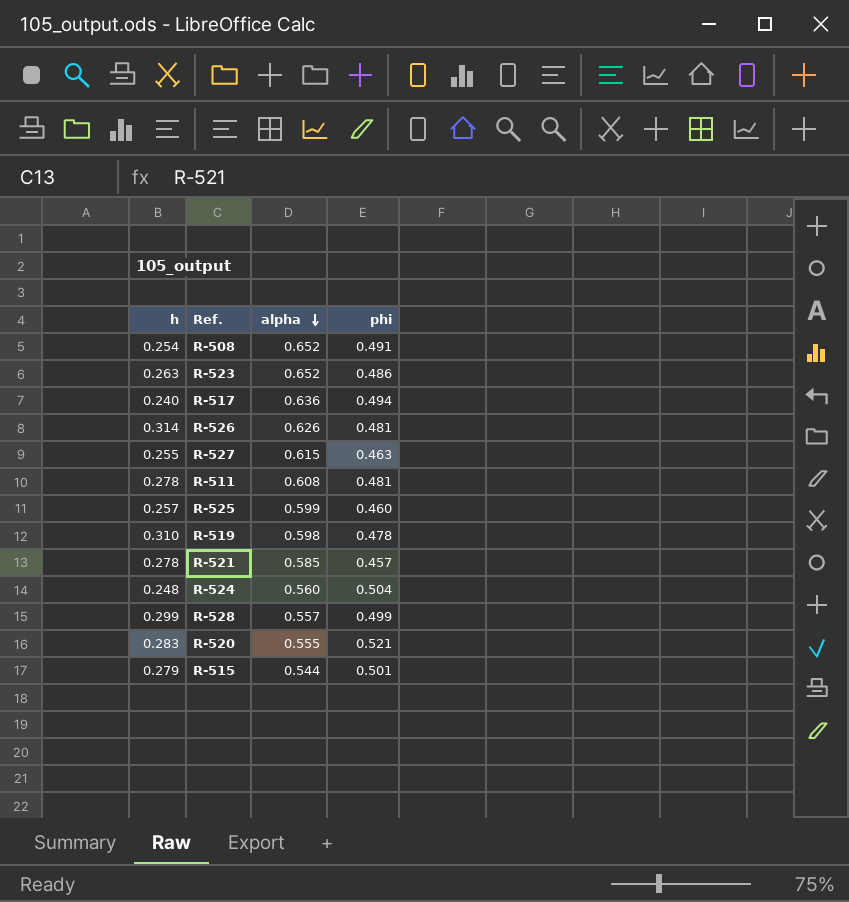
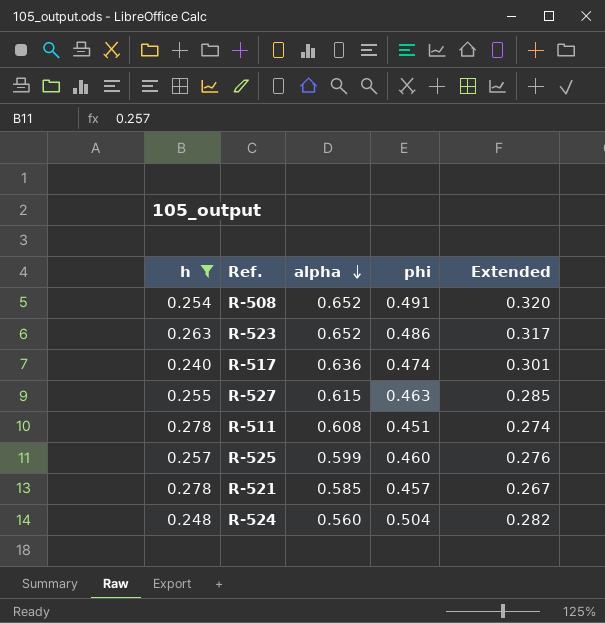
filter: none -> h <= 0.278
column Extended | formula: none -> [alpha] * [phi]
R-517 | phi: 0.494 -> 0.474
R-511 | phi: 0.481 -> 0.451

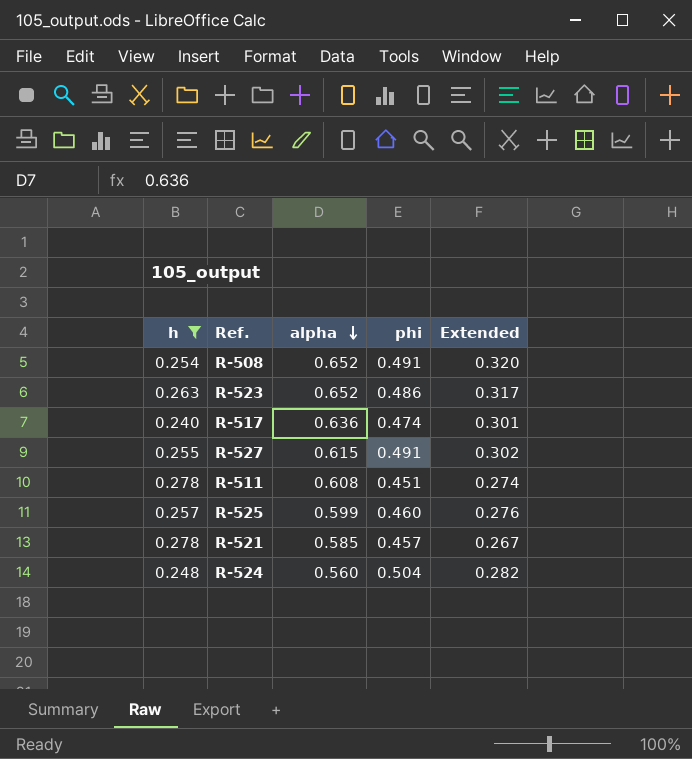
R-527 | phi: 0.463 -> 0.491
R-527 | Extended: 0.285 -> 0.302

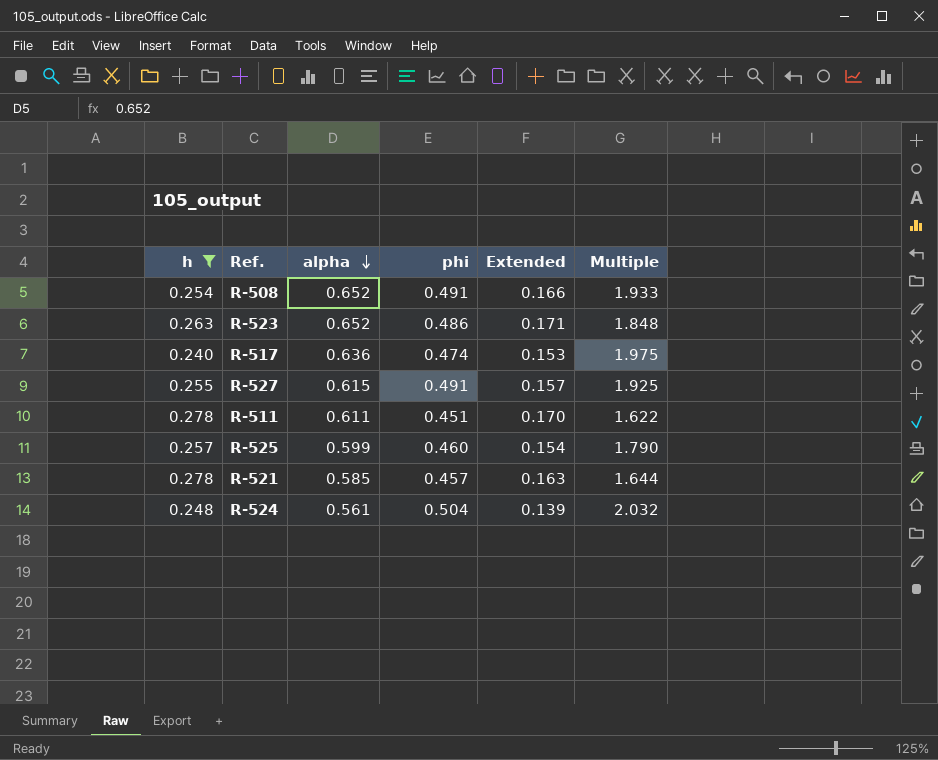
column Extended | formula: [alpha] * [phi] -> [h] * [alpha]
column Multiple | formula: none -> [phi] / [h]
R-511 | alpha: 0.608 -> 0.611
R-524 | alpha: 0.560 -> 0.561

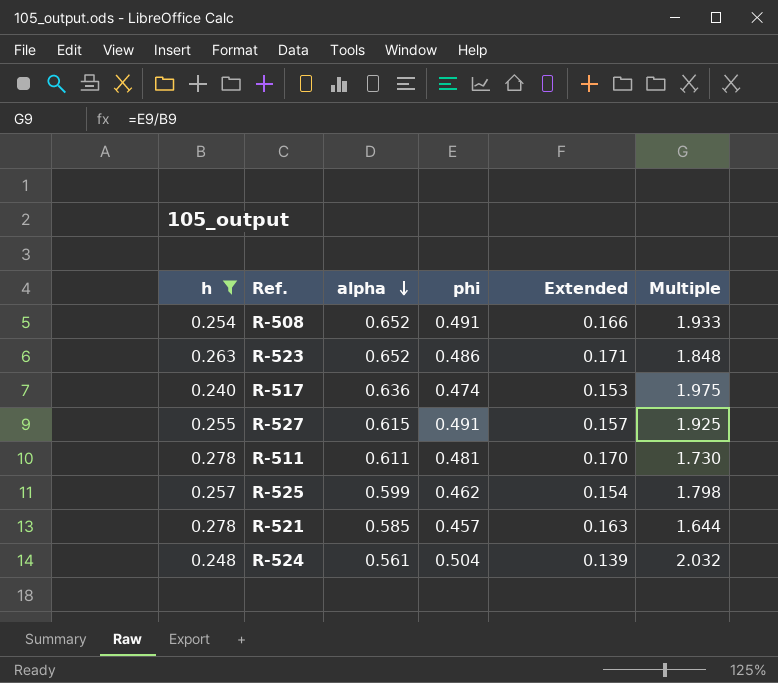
R-511 | phi: 0.451 -> 0.481
R-511 | Multiple: 1.622 -> 1.730
R-525 | phi: 0.460 -> 0.462
R-525 | Multiple: 1.790 -> 1.798

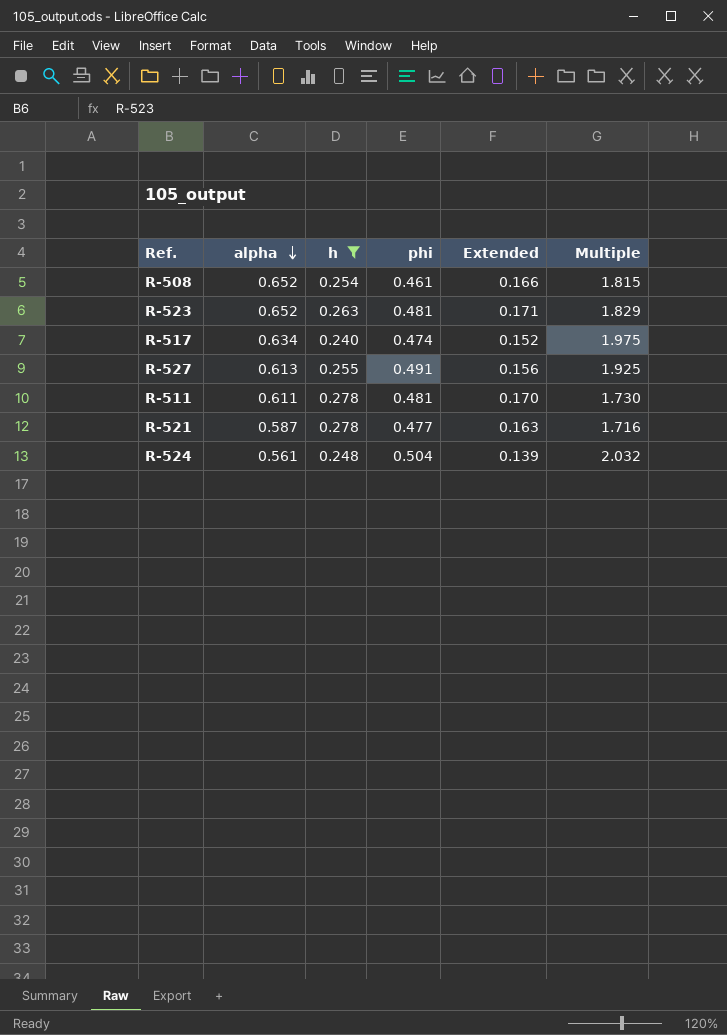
column h | position: 1 -> 3
row R-525: 0.257 | 0.599 | 0.462 | 0.154 | 1.798 -> none
R-508 | phi: 0.491 -> 0.461
R-508 | Multiple: 1.933 -> 1.815
R-523 | phi: 0.486 -> 0.481
R-523 | Multiple: 1.848 -> 1.829
R-517 | alpha: 0.636 -> 0.634
R-517 | Extended: 0.153 -> 0.152
R-527 | alpha: 0.615 -> 0.613
R-527 | Extended: 0.157 -> 0.156
R-521 | alpha: 0.585 -> 0.587
R-521 | phi: 0.457 -> 0.477
R-521 | Multiple: 1.644 -> 1.716

